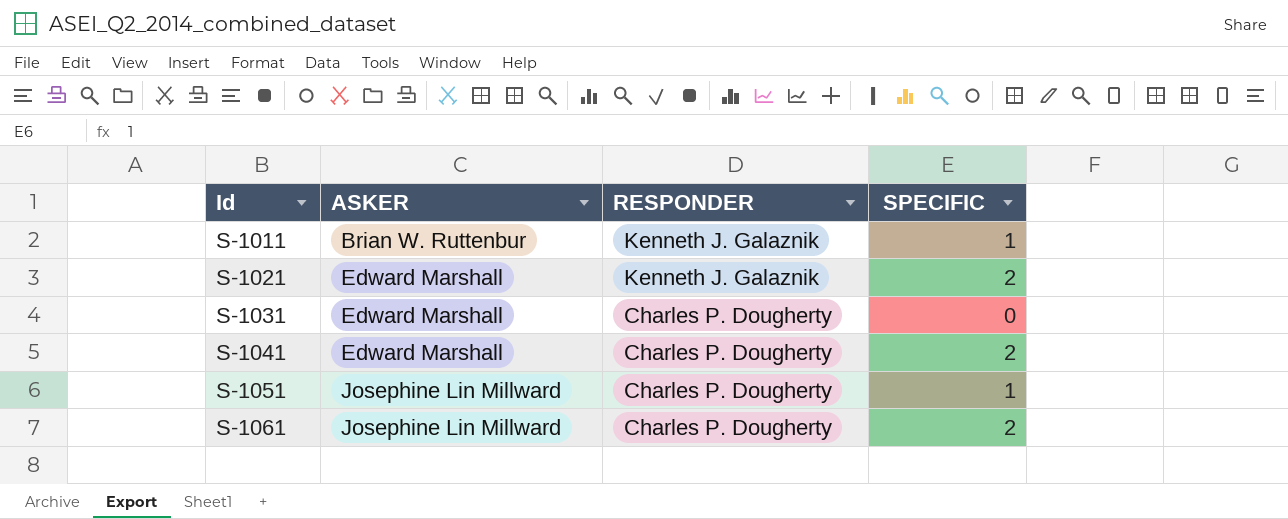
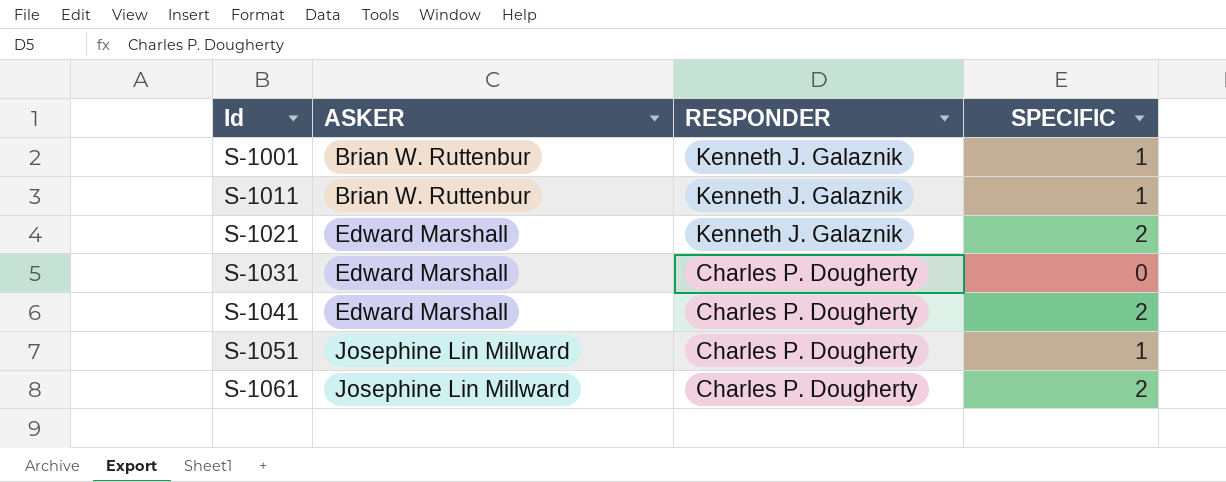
row S-1001: none -> Brian W. Ruttenbur | Kenneth J. Galaznik | 1

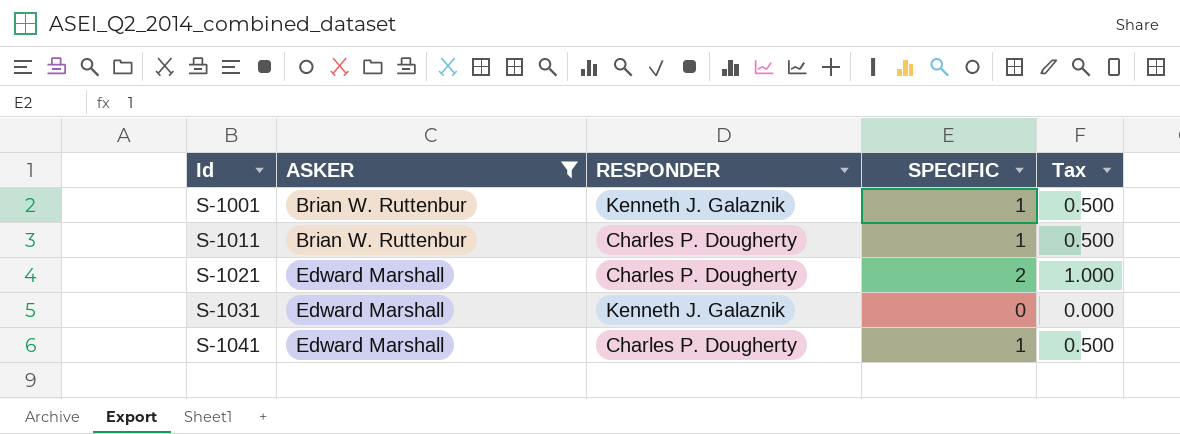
filter: none -> ASKER != Josephine Lin Millward
column Tax | formula: none -> [SPECIFIC] * 0.5
S-1011 | RESPONDER: Kenneth J. Galaznik -> Charles P. Dougherty
S-1021 | RESPONDER: Kenneth J. Galaznik -> Charles P. Dougherty
S-1031 | RESPONDER: Charles P. Dougherty -> Kenneth J. Galaznik
S-1041 | SPECIFIC: 2 -> 1

